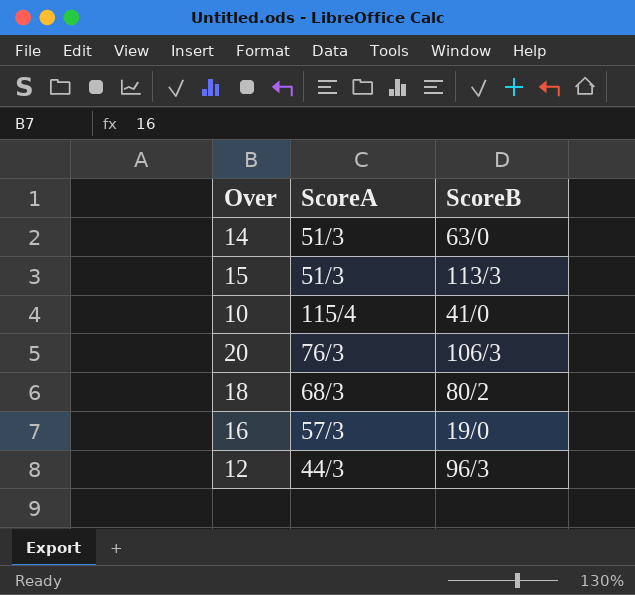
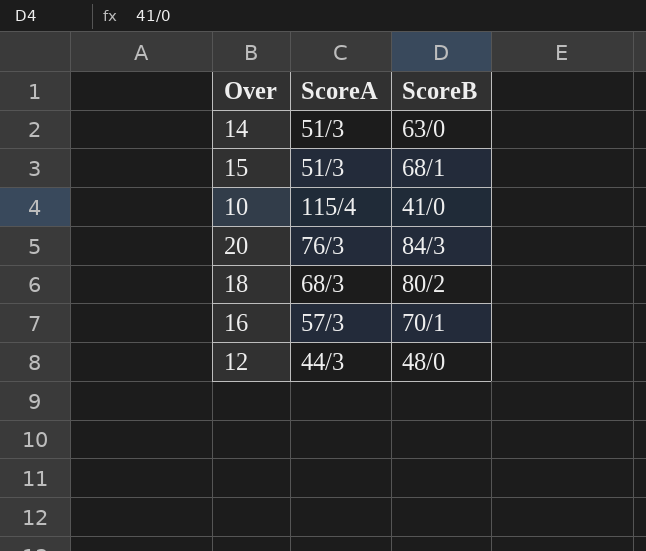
15 | ScoreB: 113/3 -> 68/1
20 | ScoreB: 106/3 -> 84/3
16 | ScoreB: 19/0 -> 70/1
12 | ScoreB: 96/3 -> 48/0

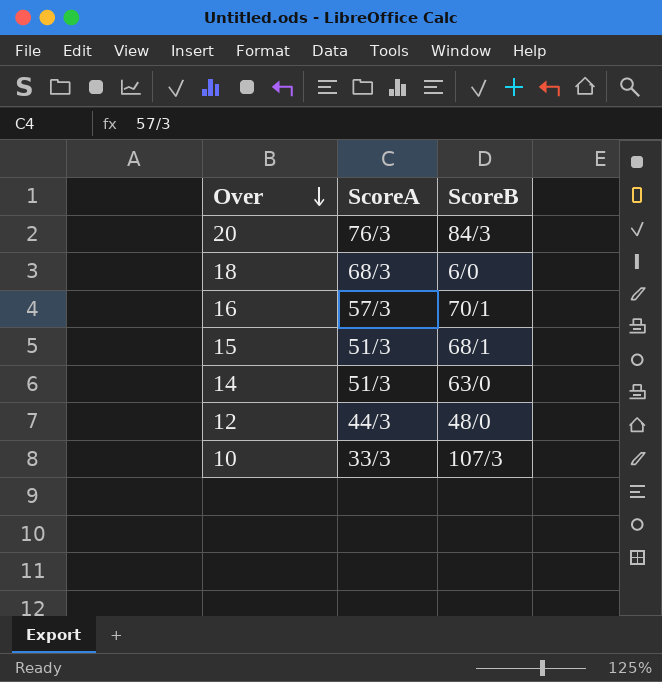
row order: none -> Over descending
18 | ScoreB: 80/2 -> 6/0
10 | ScoreA: 115/4 -> 33/3
10 | ScoreB: 41/0 -> 107/3

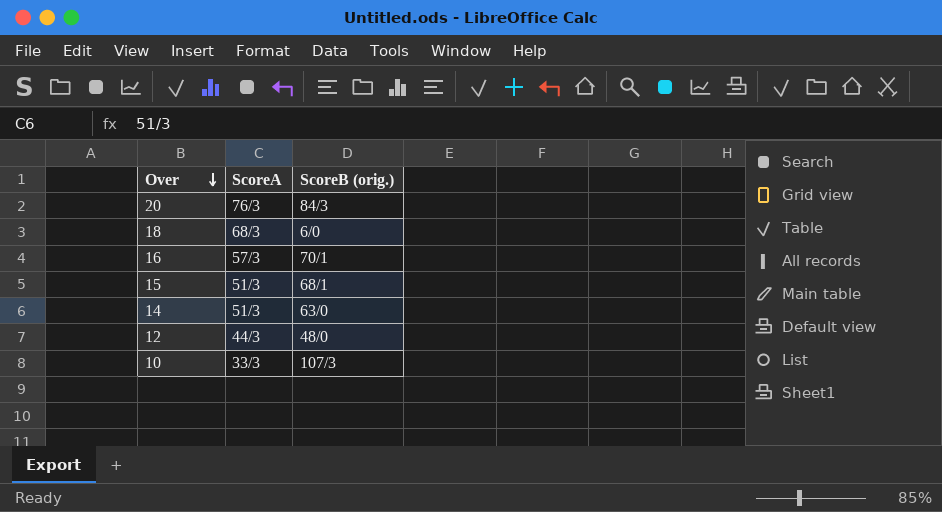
column name: ScoreB -> ScoreB (orig.)

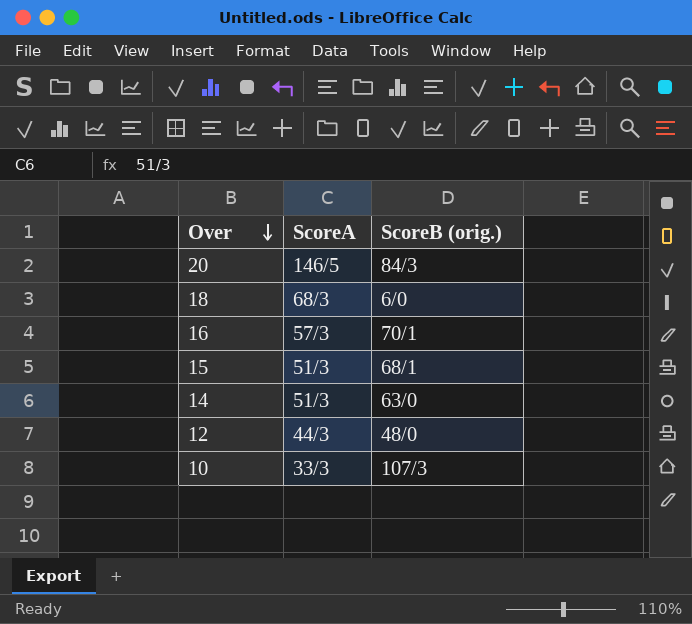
20 | ScoreA: 76/3 -> 146/5

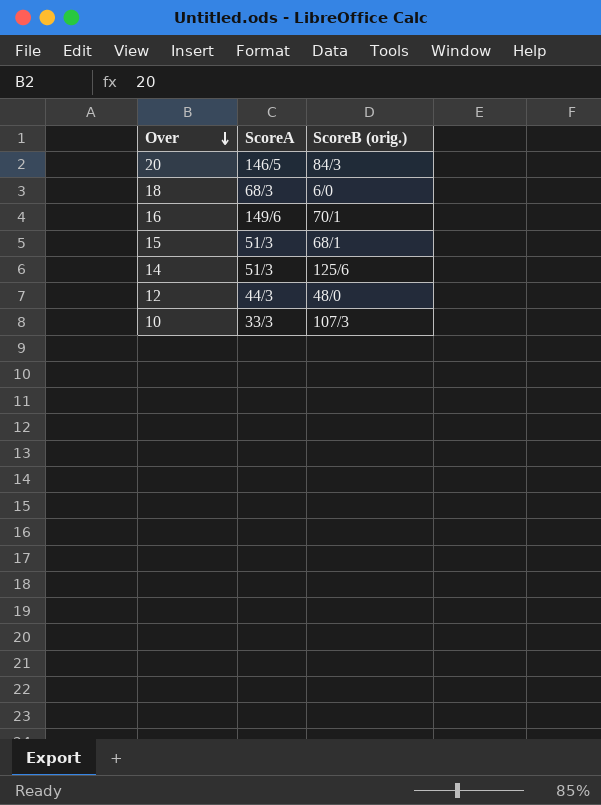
16 | ScoreA: 57/3 -> 149/6
14 | ScoreB (orig.): 63/0 -> 125/6

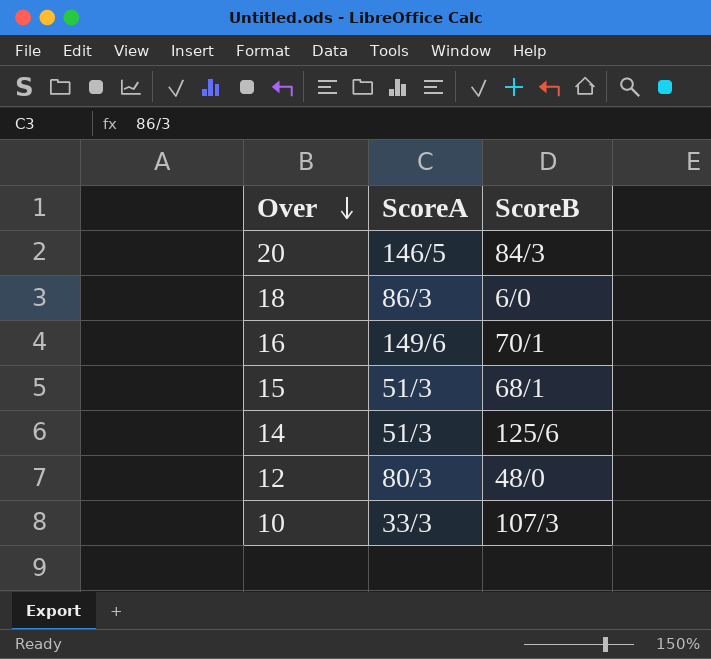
column name: ScoreB (orig.) -> ScoreB
18 | ScoreA: 68/3 -> 86/3
12 | ScoreA: 44/3 -> 80/3

